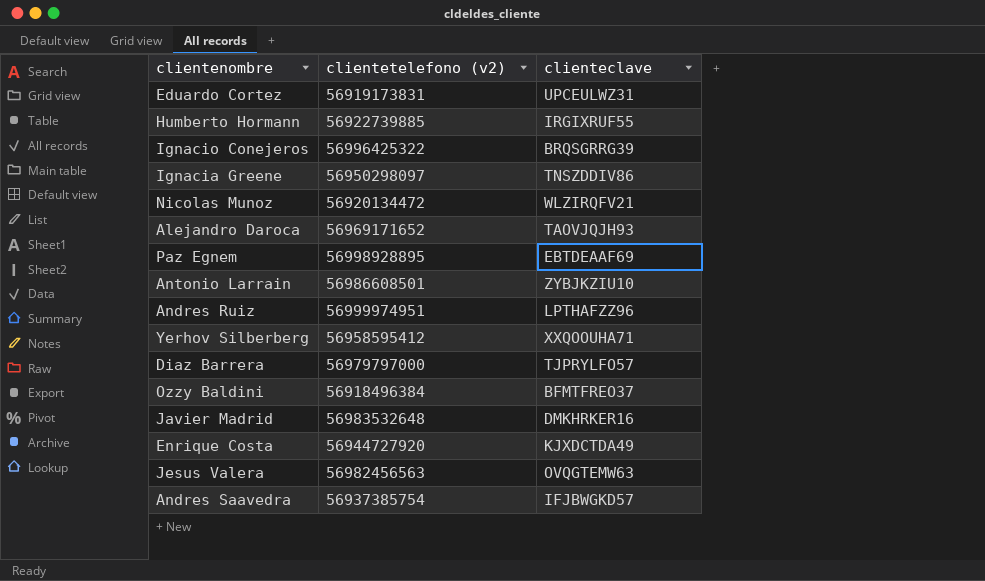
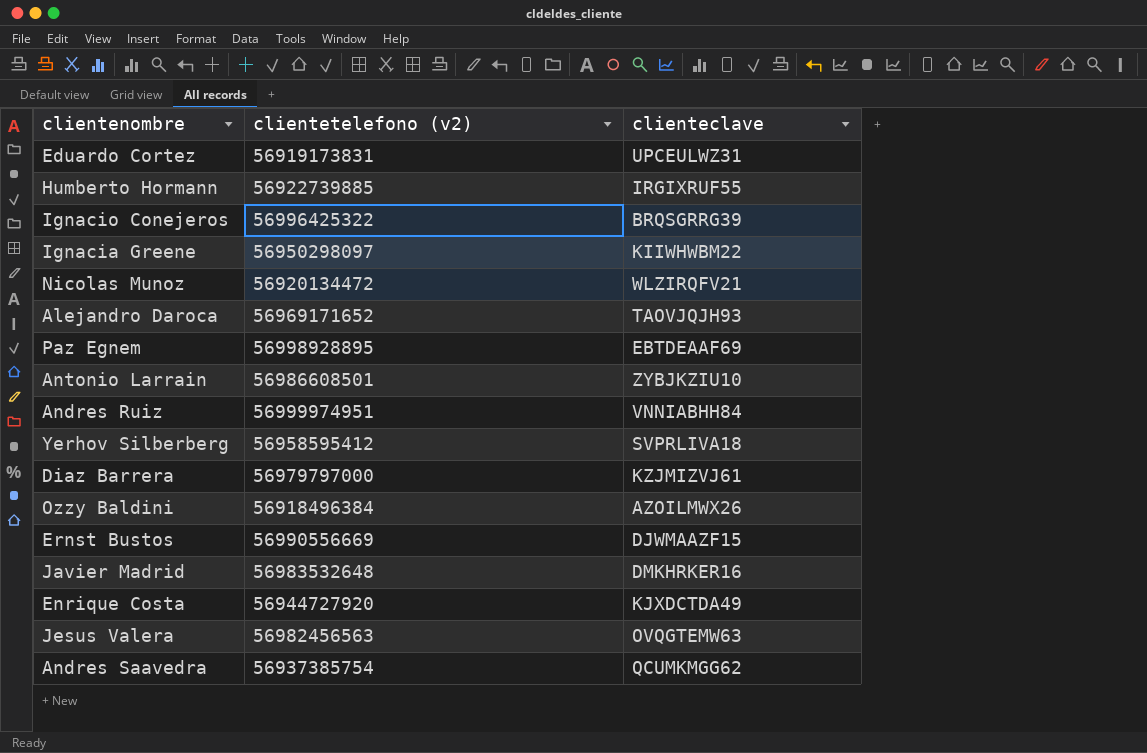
Ignacia Greene | clienteclave: TNSZDDIV86 -> KIIWHWBM22
Andres Ruiz | clienteclave: LPTHAFZZ96 -> VNNIABHH84
Yerhov Silberberg | clienteclave: XXQOOUHA71 -> SVPRLIVA18
Diaz Barrera | clienteclave: TJPRYLFO57 -> KZJMIZVJ61
Ozzy Baldini | clienteclave: BFMTFREO37 -> AZOILMWX26
row Ernst Bustos: none -> 56990556669 | DJWMAAZF15
Andres Saavedra | clienteclave: IFJBWGKD57 -> QCUMKMGG62

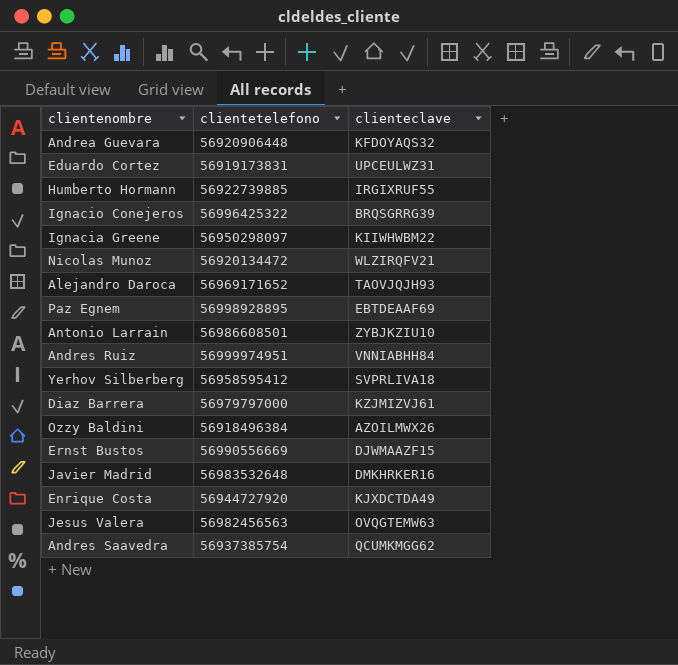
column name: clientetelefono (v2) -> clientetelefono
row Andrea Guevara: none -> 56920906448 | KFDOYAQS32

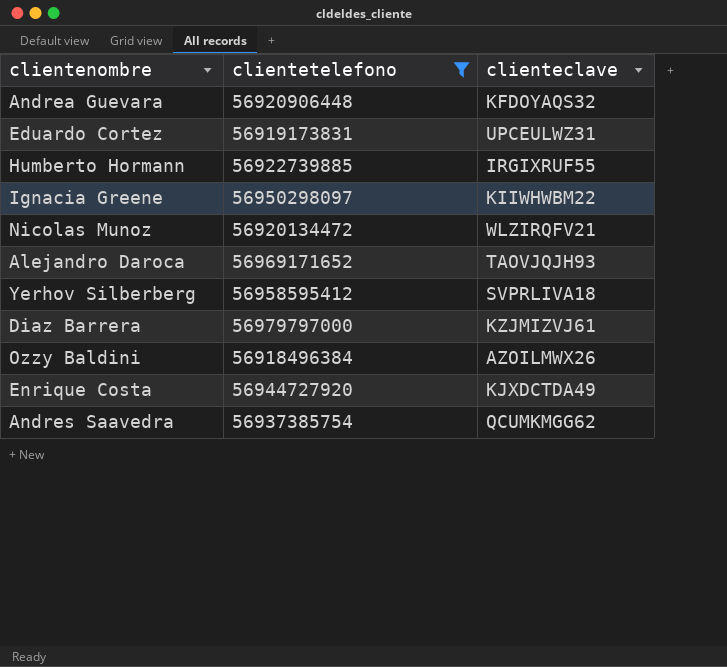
filter: none -> clientetelefono <= 56979797000

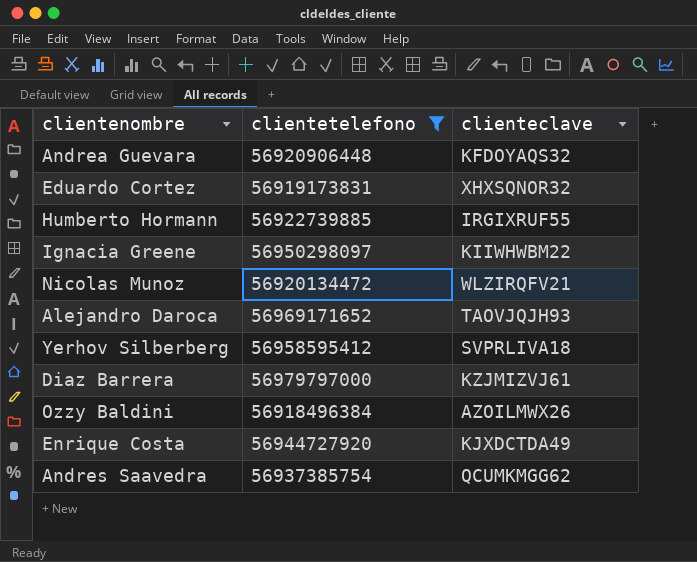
Eduardo Cortez | clienteclave: UPCEULWZ31 -> XHXSQNOR32

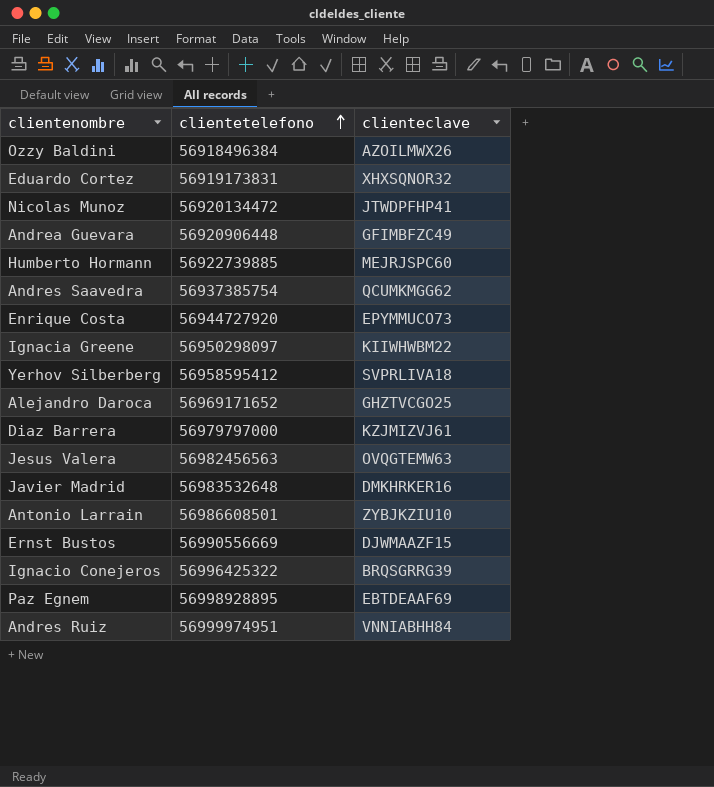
filter: clientetelefono <= 56979797000 -> none
row order: none -> clientetelefono ascending
Nicolas Munoz | clienteclave: WLZIRQFV21 -> JTWDPFHP41
Andrea Guevara | clienteclave: KFDOYAQS32 -> GFIMBFZC49
Humberto Hormann | clienteclave: IRGIXRUF55 -> MEJRJSPC60
Enrique Costa | clienteclave: KJXDCTDA49 -> EPYMMUCO73
Alejandro Daroca | clienteclave: TAOVJQJH93 -> GHZTVCGO25

